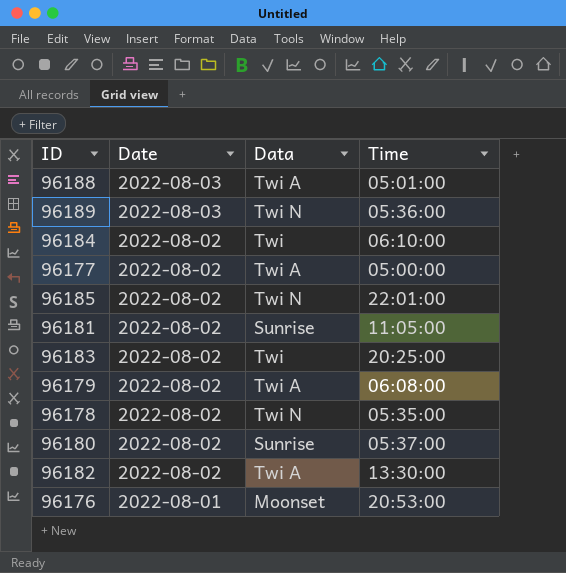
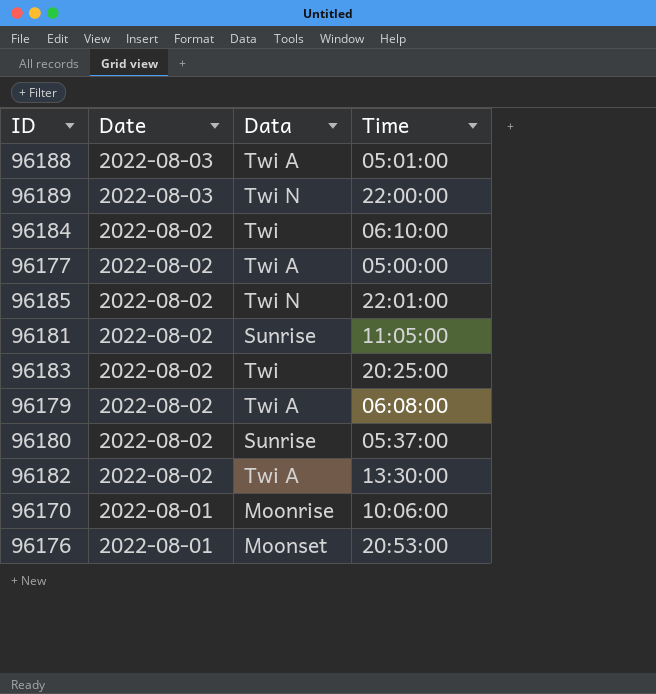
row 96178: 2022-08-02 | Twi N | 05:35:00 -> none
96189 | Time: 05:36:00 -> 22:00:00
row 96170: none -> 2022-08-01 | Moonrise | 10:06:00

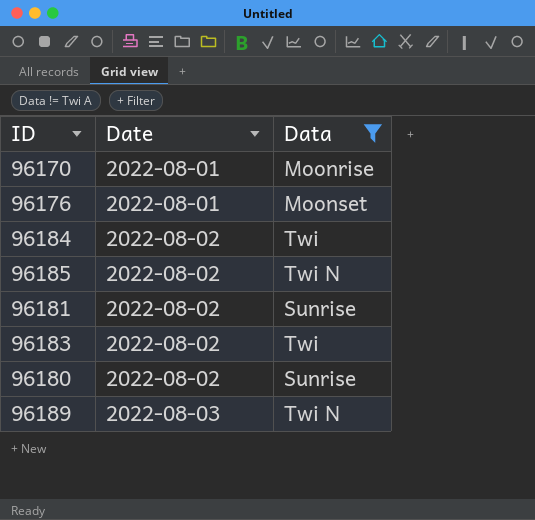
filter: none -> Data != Twi A
row order: Date descending -> Date ascending
column Time | position: 4 -> none

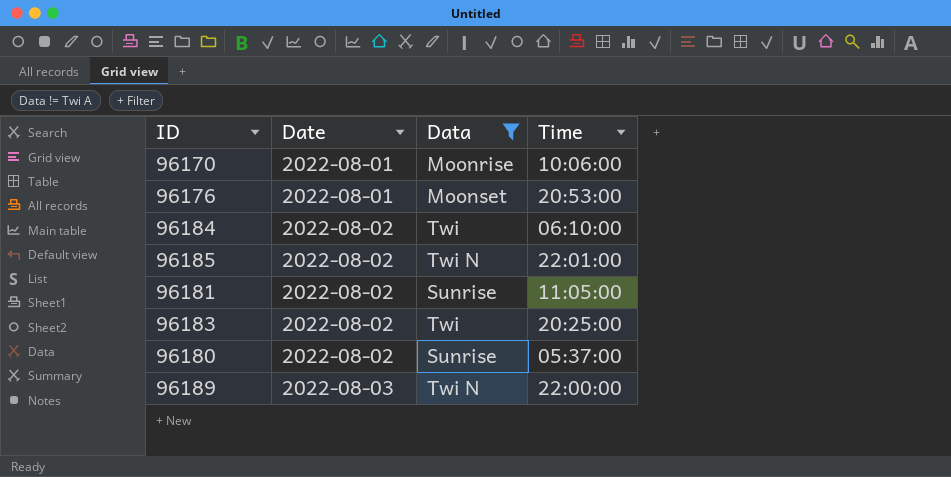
column Time | position: none -> 4

